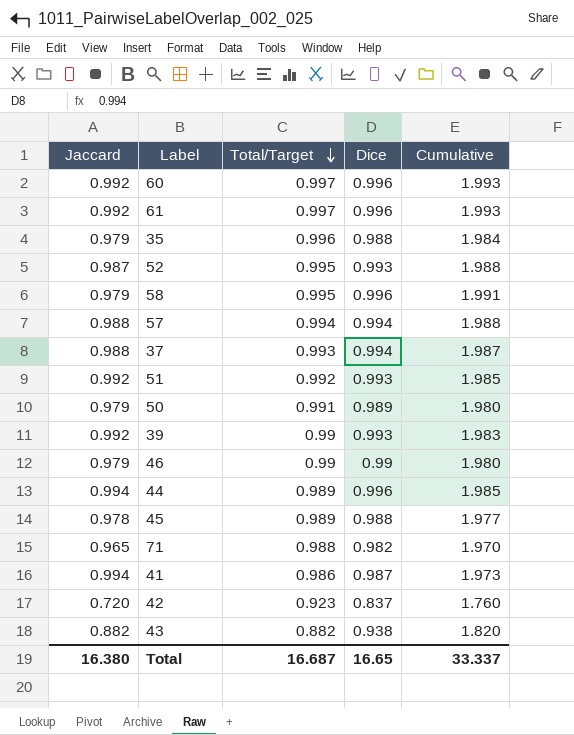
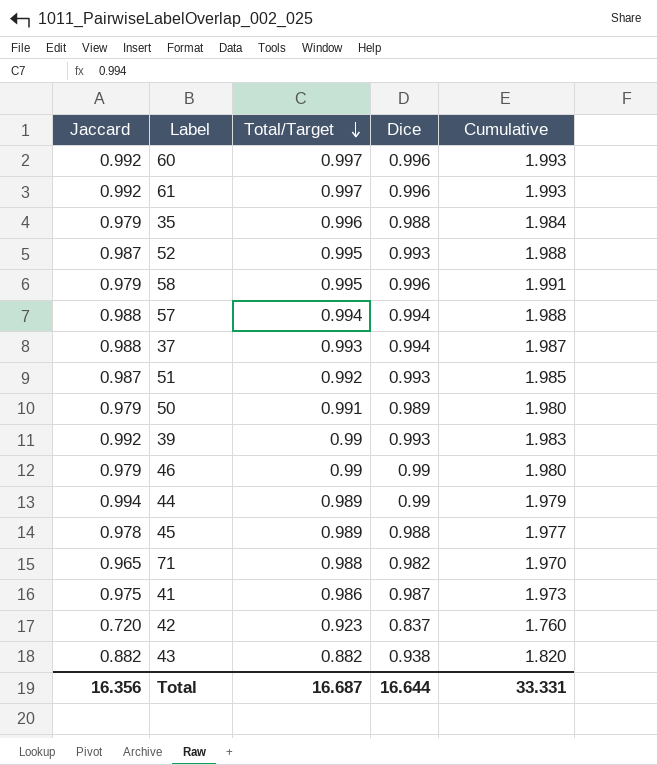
51 | Jaccard: 0.992 -> 0.987
44 | Dice: 0.996 -> 0.99
44 | Cumulative: 1.985 -> 1.979
41 | Jaccard: 0.994 -> 0.975
Total | Jaccard: 16.380 -> 16.356
Total | Dice: 16.65 -> 16.644
Total | Cumulative: 33.337 -> 33.331

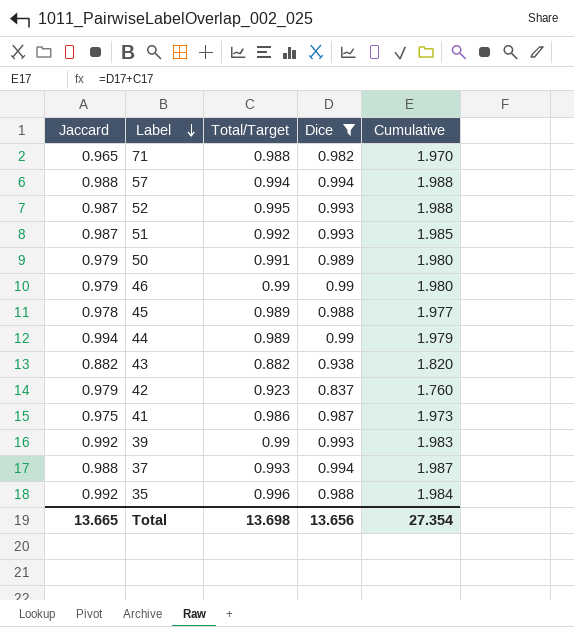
filter: none -> Dice != 0.996
row order: Total/Target descending -> Label descending
42 | Jaccard: 0.720 -> 0.979
35 | Jaccard: 0.979 -> 0.992
Total | Jaccard: 16.356 -> 13.665
Total | Total/Target: 16.687 -> 13.698
Total | Dice: 16.644 -> 13.656
Total | Cumulative: 33.331 -> 27.354

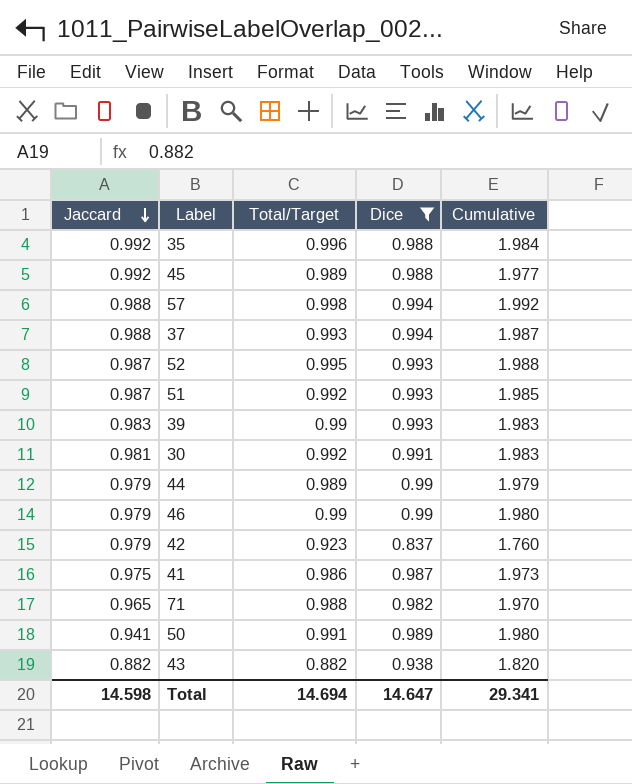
row order: Label descending -> Jaccard descending
45 | Jaccard: 0.978 -> 0.992
57 | Total/Target: 0.994 -> 0.998
57 | Cumulative: 1.988 -> 1.992
39 | Jaccard: 0.992 -> 0.983
row 30: none -> 0.981 | 0.992 | 0.991 | 1.983
44 | Jaccard: 0.994 -> 0.979
50 | Jaccard: 0.979 -> 0.941
Total | Jaccard: 13.665 -> 14.598
Total | Total/Target: 13.698 -> 14.694
Total | Dice: 13.656 -> 14.647
Total | Cumulative: 27.354 -> 29.341

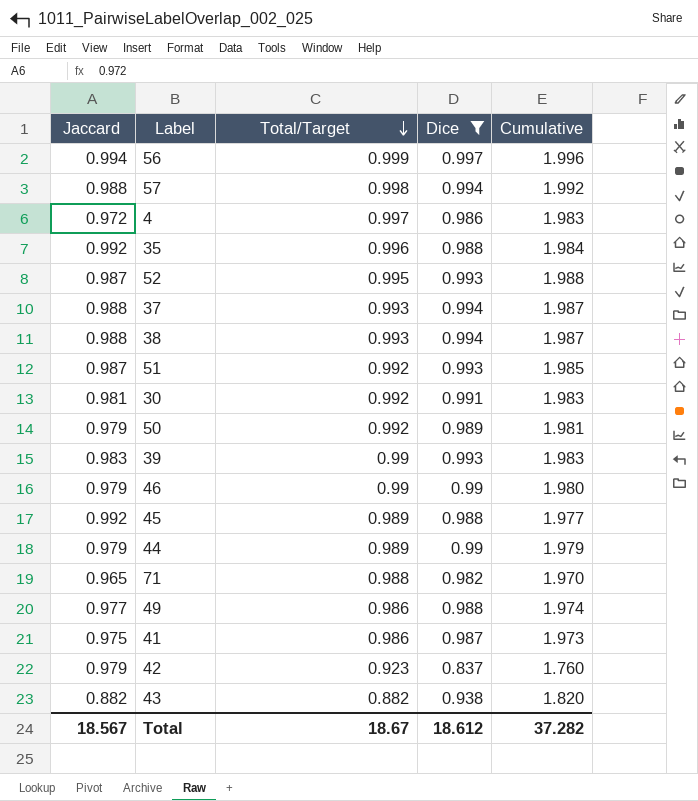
row order: Jaccard descending -> Total/Target descending
row 56: none -> 0.994 | 0.999 | 0.997 | 1.996
row 4: none -> 0.972 | 0.997 | 0.986 | 1.983
row 38: none -> 0.988 | 0.993 | 0.994 | 1.987
50 | Jaccard: 0.941 -> 0.979
50 | Total/Target: 0.991 -> 0.992
50 | Cumulative: 1.980 -> 1.981
row 49: none -> 0.977 | 0.986 | 0.988 | 1.974
Total | Jaccard: 14.598 -> 18.567
Total | Total/Target: 14.694 -> 18.67
Total | Dice: 14.647 -> 18.612
Total | Cumulative: 29.341 -> 37.282

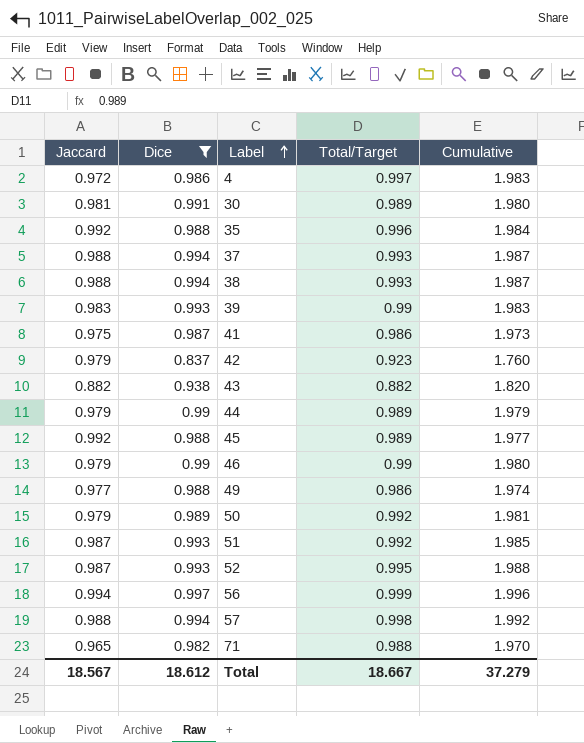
row order: Total/Target descending -> Label ascending
column Dice | position: 4 -> 2
30 | Total/Target: 0.992 -> 0.989
30 | Cumulative: 1.983 -> 1.980
Total | Total/Target: 18.67 -> 18.667
Total | Cumulative: 37.282 -> 37.279

